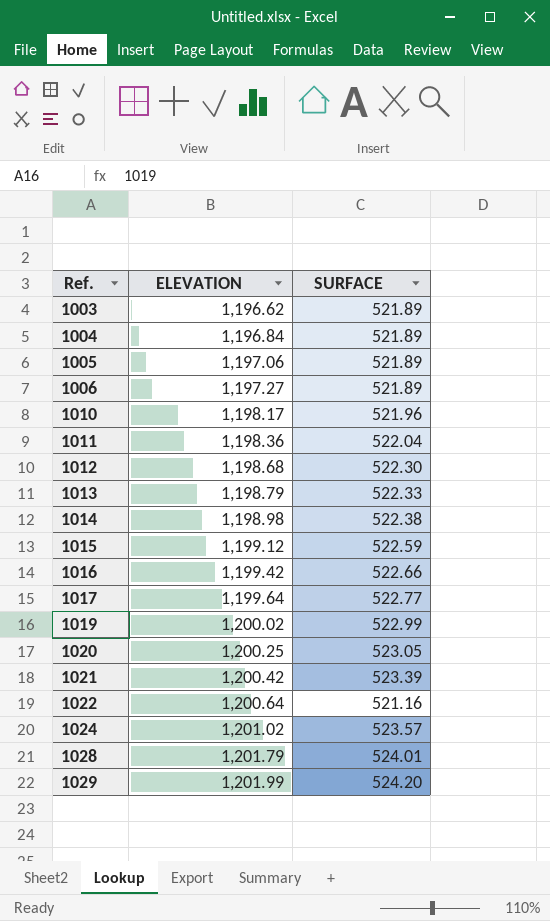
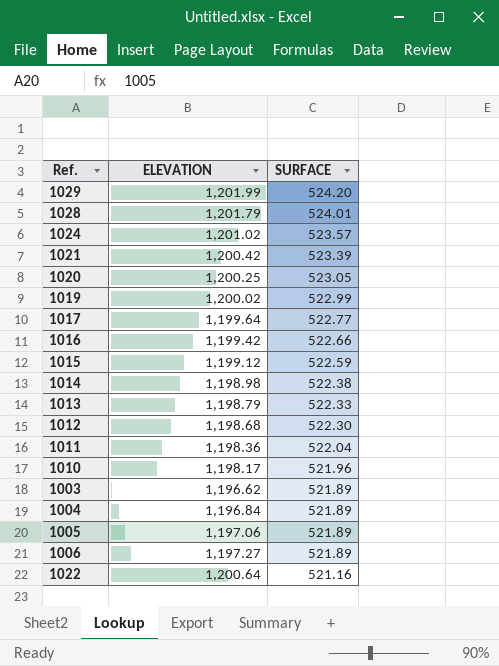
row order: Ref. ascending -> SURFACE descending

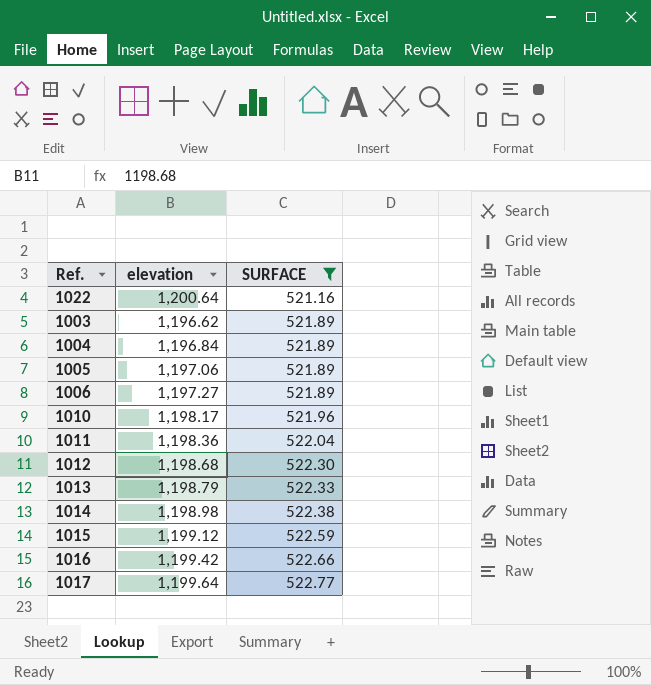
filter: none -> SURFACE <= 522.77
row order: SURFACE descending -> SURFACE ascending
column name: ELEVATION -> elevation

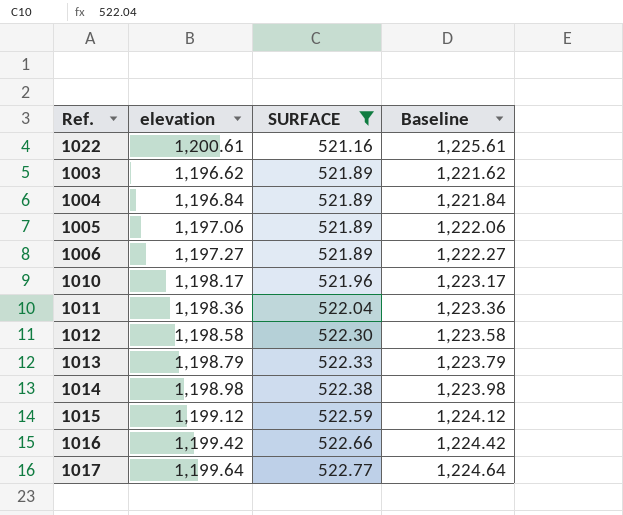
column Baseline | formula: none -> [elevation] + 25
1022 | elevation: 1,200.64 -> 1,200.61
1012 | elevation: 1,198.68 -> 1,198.58

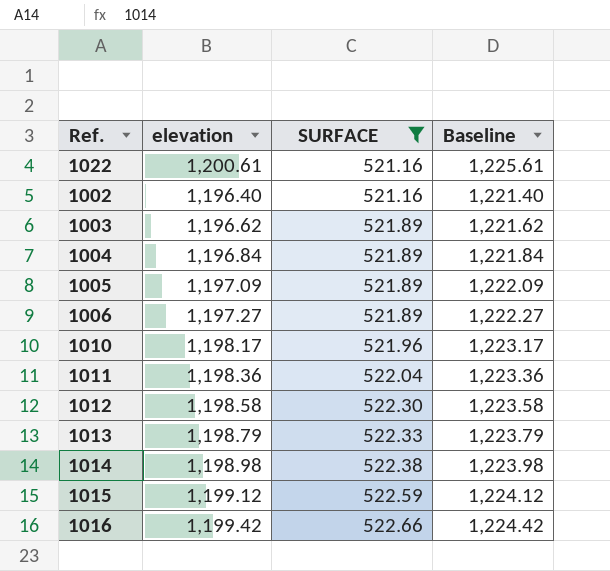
row 1017: 1,199.64 | 522.77 | 1,224.64 -> none
row 1002: none -> 1,196.40 | 521.16 | 1,221.40
1005 | elevation: 1,197.06 -> 1,197.09
1005 | Baseline: 1,222.06 -> 1,222.09

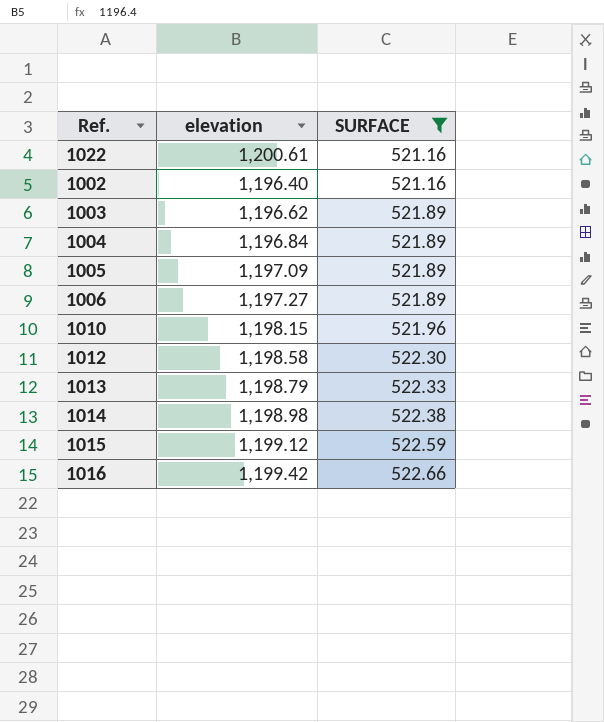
column Baseline | formula: [elevation] + 25 -> none
row 1011: 1,198.36 | 522.04 | 1,223.36 -> none
1010 | elevation: 1,198.17 -> 1,198.15

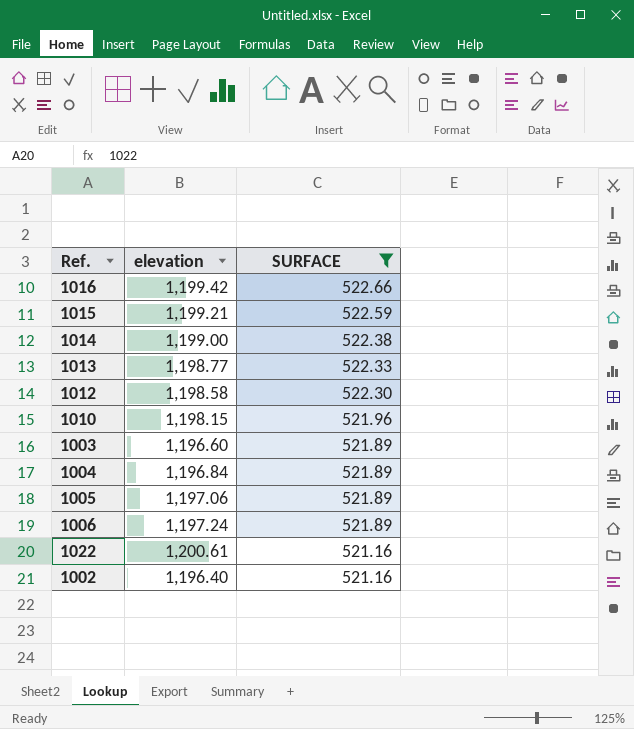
row order: SURFACE ascending -> SURFACE descending
1015 | elevation: 1,199.12 -> 1,199.21
1014 | elevation: 1,198.98 -> 1,199.00
1013 | elevation: 1,198.79 -> 1,198.77
1003 | elevation: 1,196.62 -> 1,196.60
1005 | elevation: 1,197.09 -> 1,197.06
1006 | elevation: 1,197.27 -> 1,197.24

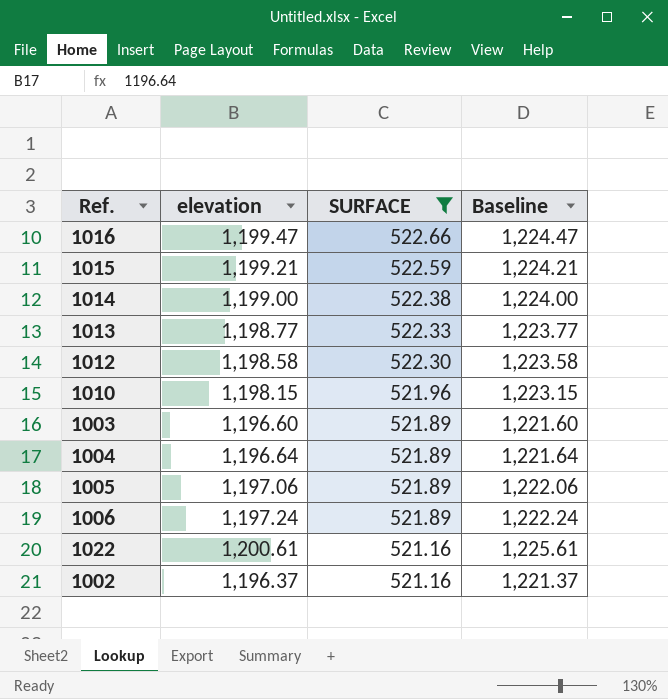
column Baseline | formula: none -> [elevation] + 25
1016 | elevation: 1,199.42 -> 1,199.47
1004 | elevation: 1,196.84 -> 1,196.64
1002 | elevation: 1,196.40 -> 1,196.37

